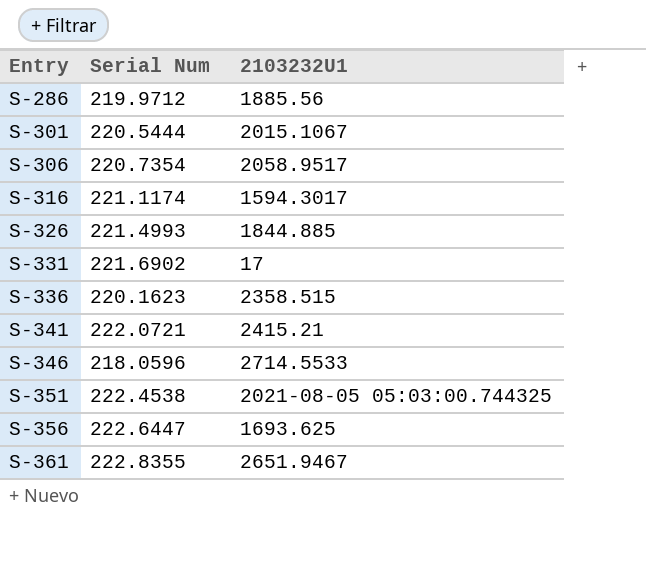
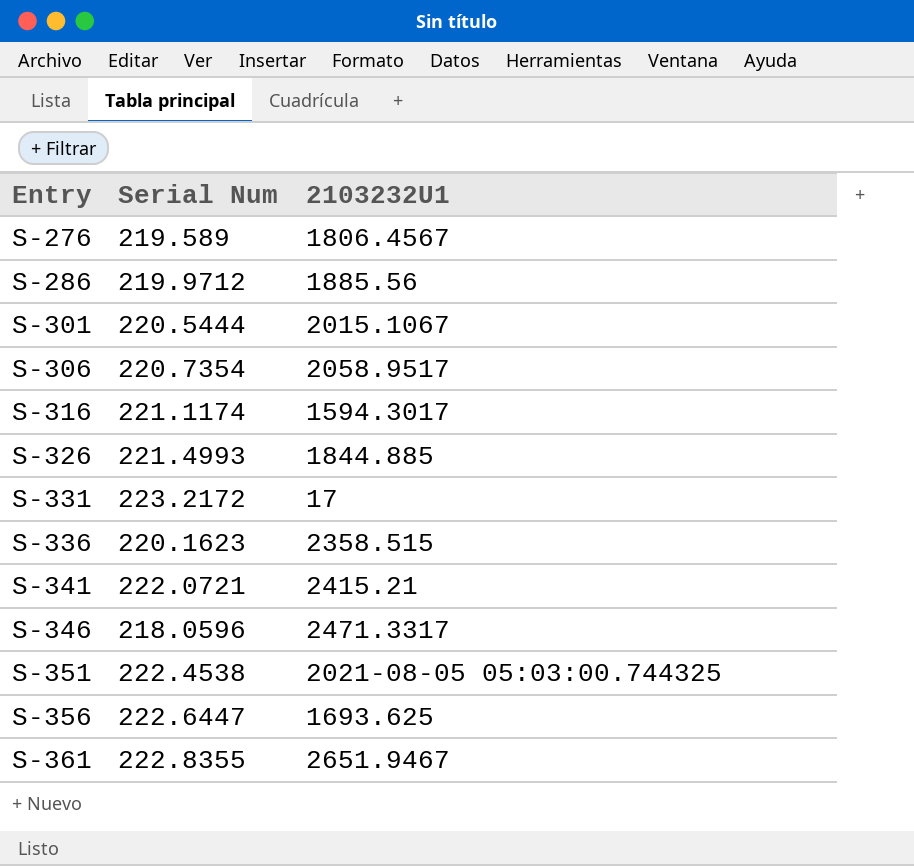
row S-276: none -> 219.589 | 1806.4567
S-331 | Serial Num: 221.6902 -> 223.2172
S-346 | 2103232U1: 2714.5533 -> 2471.3317

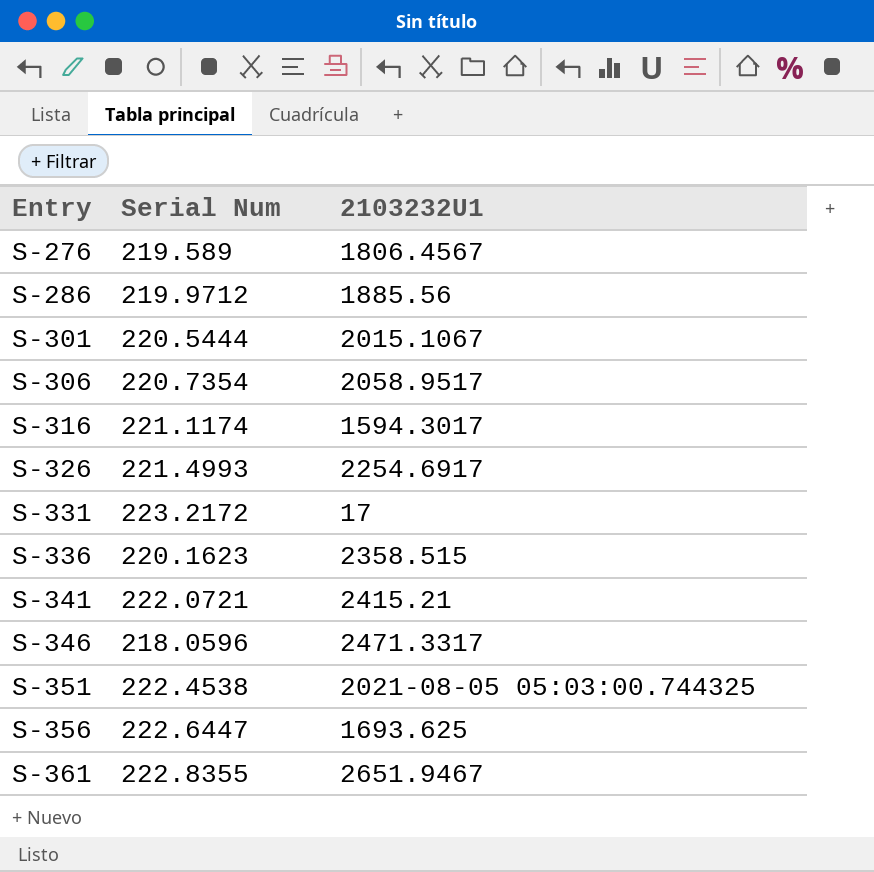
S-326 | 2103232U1: 1844.885 -> 2254.6917

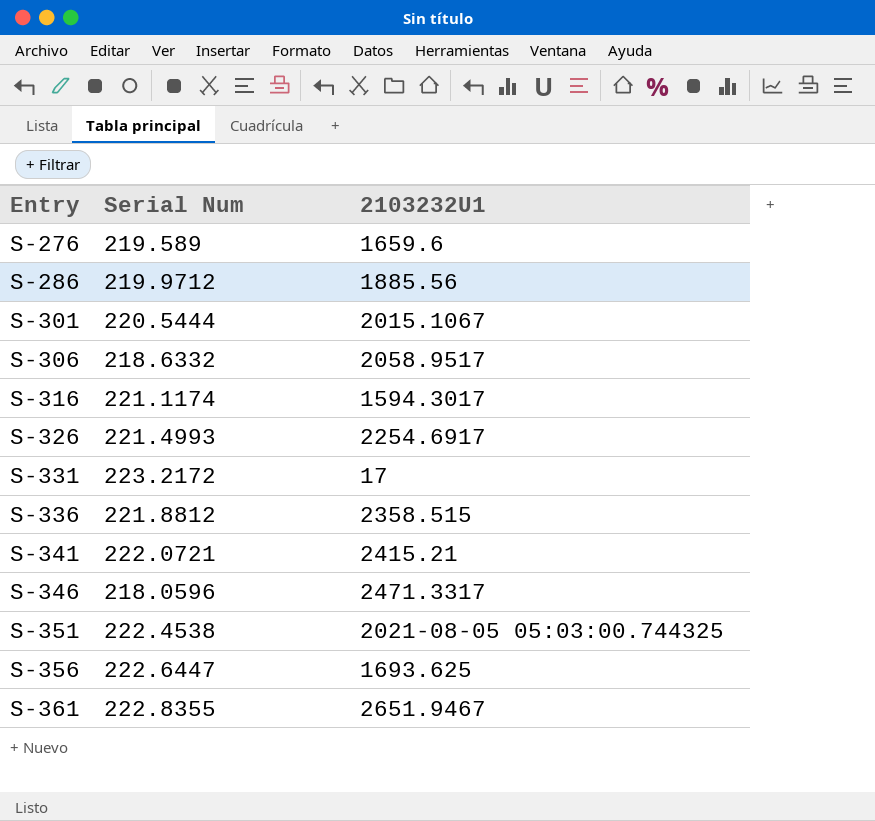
S-276 | 2103232U1: 1806.4567 -> 1659.6
S-306 | Serial Num: 220.7354 -> 218.6332
S-336 | Serial Num: 220.1623 -> 221.8812

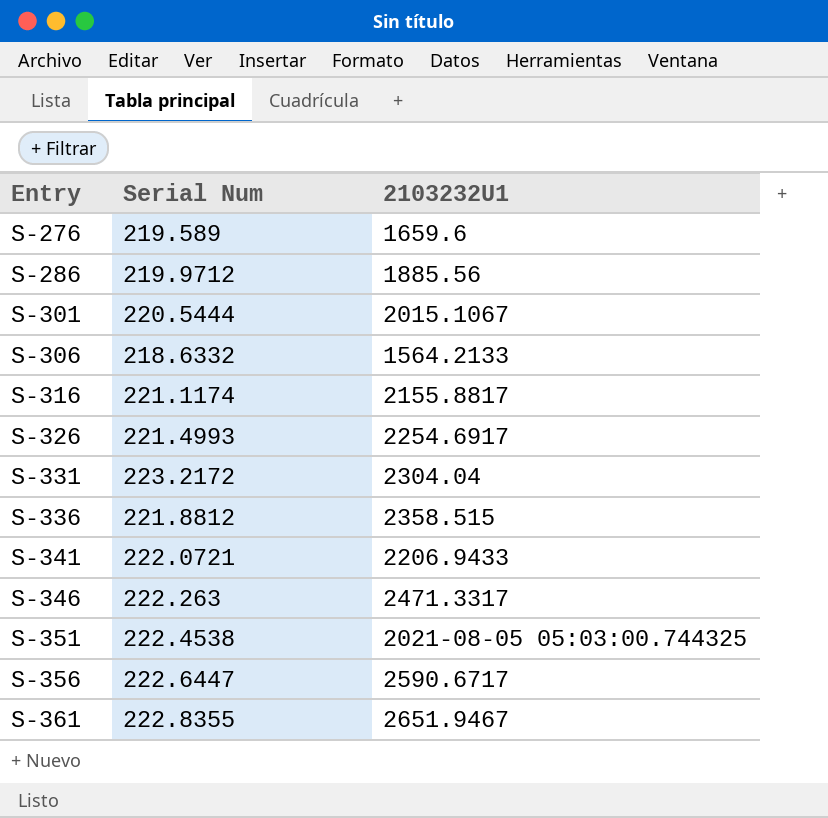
S-306 | 2103232U1: 2058.9517 -> 1564.2133
S-316 | 2103232U1: 1594.3017 -> 2155.8817
S-331 | 2103232U1: 17 -> 2304.04
S-341 | 2103232U1: 2415.21 -> 2206.9433
S-346 | Serial Num: 218.0596 -> 222.263
S-356 | 2103232U1: 1693.625 -> 2590.6717

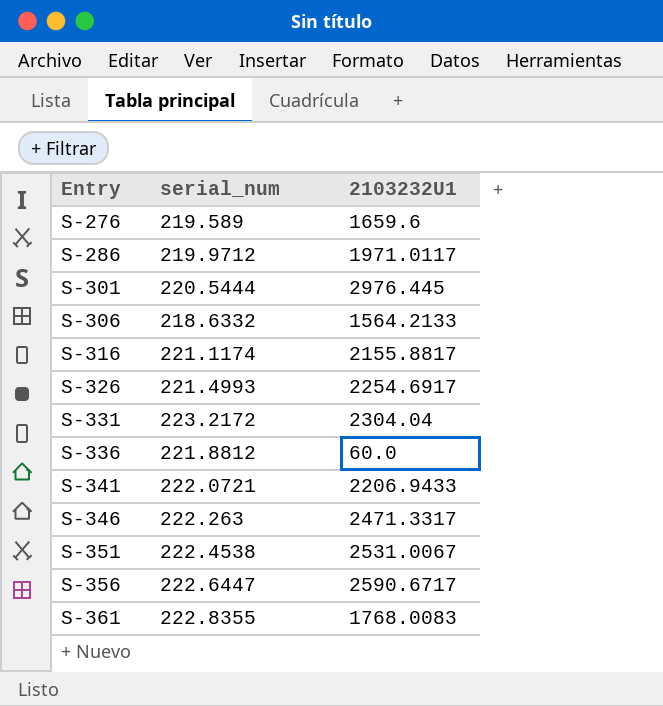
column name: Serial Num -> serial_num
S-286 | 2103232U1: 1885.56 -> 1971.0117
S-301 | 2103232U1: 2015.1067 -> 2976.445
S-336 | 2103232U1: 2358.515 -> 60.0
S-351 | 2103232U1: 2021-08-05 05:03:00.744325 -> 2531.0067
S-361 | 2103232U1: 2651.9467 -> 1768.0083

